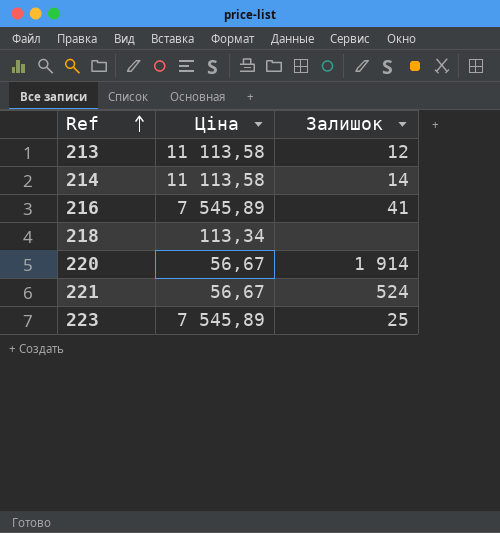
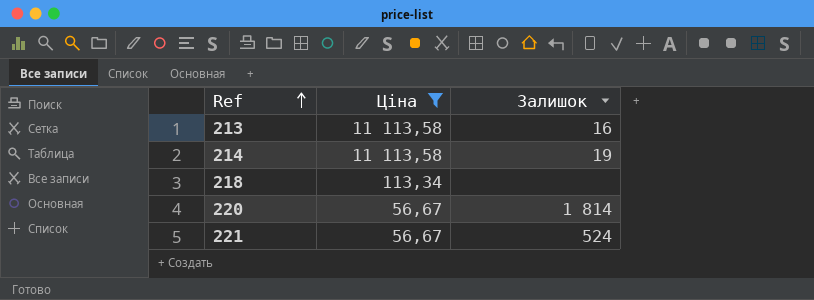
filter: none -> Ціна != 7 545,89
213 | Залишок: 12 -> 16
214 | Залишок: 14 -> 19
220 | Залишок: 1 914 -> 1 814

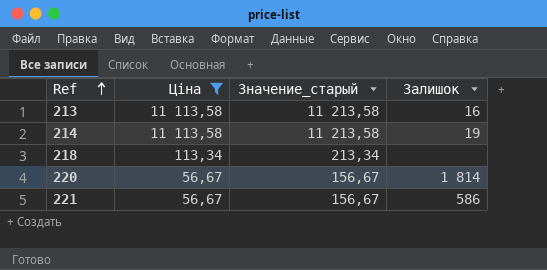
column Значение_старый | formula: none -> [Ціна] + 100
221 | Залишок: 524 -> 586

